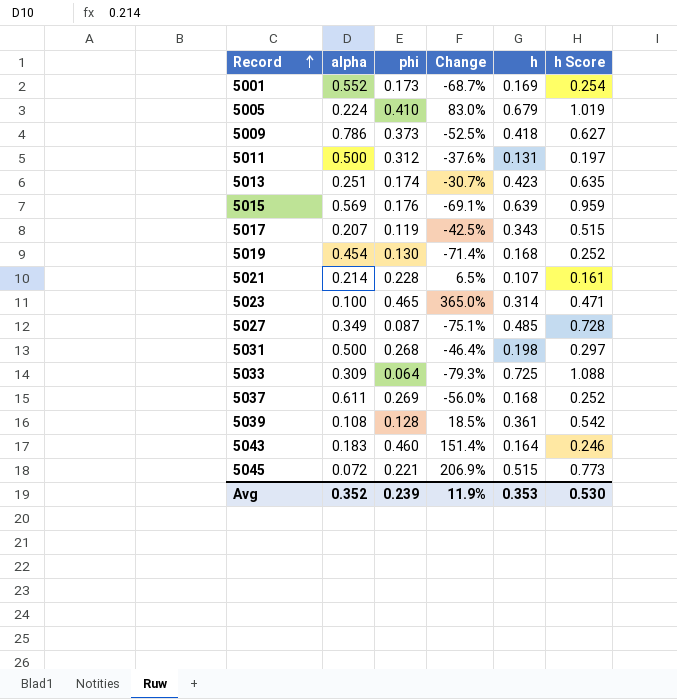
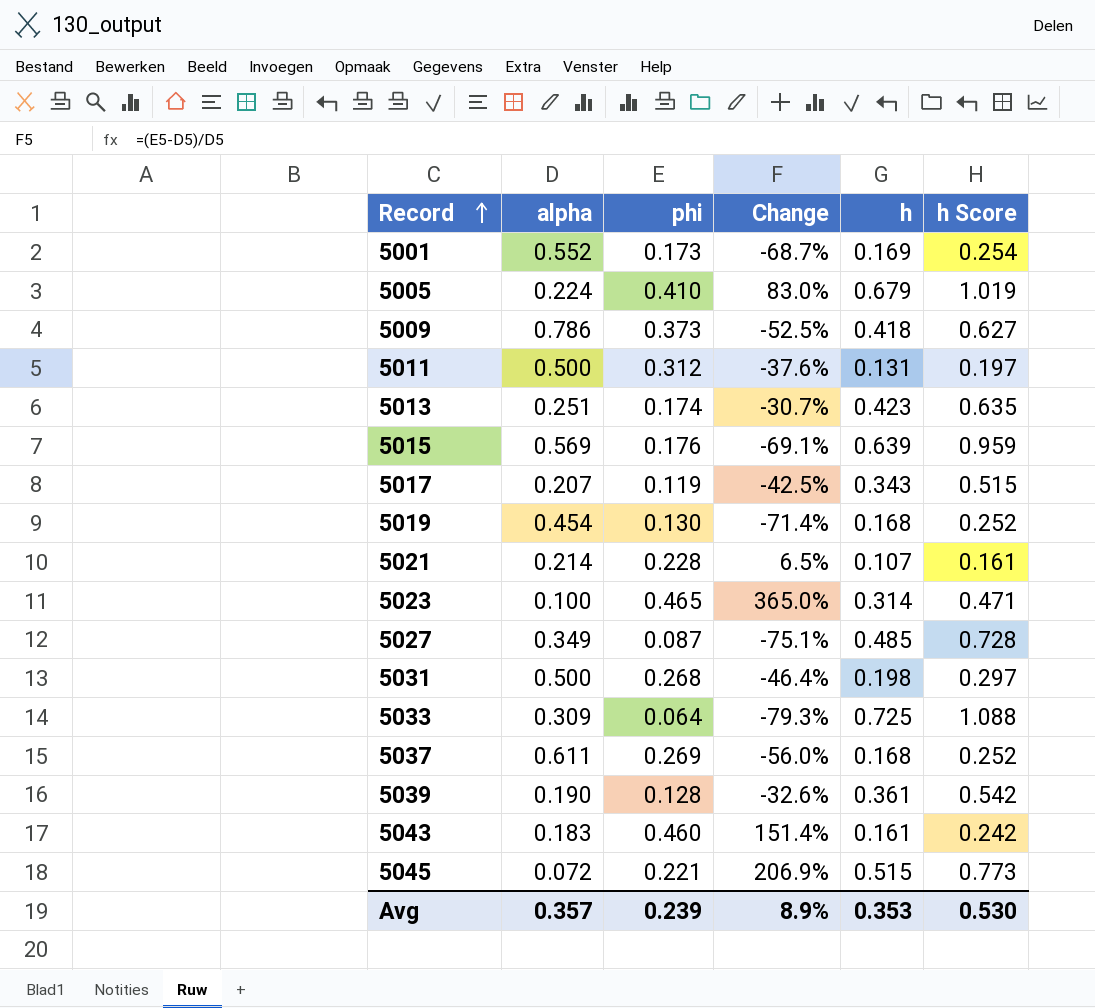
5039 | alpha: 0.108 -> 0.190
5039 | Change: 18.5% -> -32.6%
5043 | h: 0.164 -> 0.161
5043 | h Score: 0.246 -> 0.242
Avg | alpha: 0.352 -> 0.357
Avg | Change: 11.9% -> 8.9%

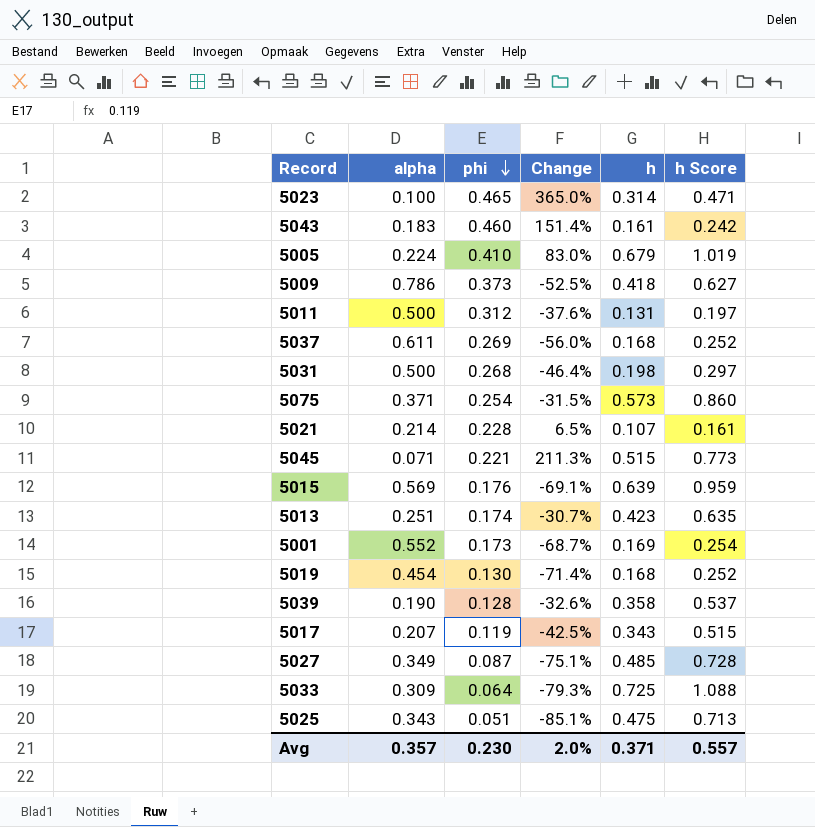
row order: Record ascending -> phi descending
row 5075: none -> 0.371 | 0.254 | -31.5% | 0.573 | 0.860
5045 | alpha: 0.072 -> 0.071
5045 | Change: 206.9% -> 211.3%
5039 | h: 0.361 -> 0.358
5039 | h Score: 0.542 -> 0.537
row 5025: none -> 0.343 | 0.051 | -85.1% | 0.475 | 0.713
Avg | phi: 0.239 -> 0.230
Avg | Change: 8.9% -> 2.0%
Avg | h: 0.353 -> 0.371
Avg | h Score: 0.530 -> 0.557

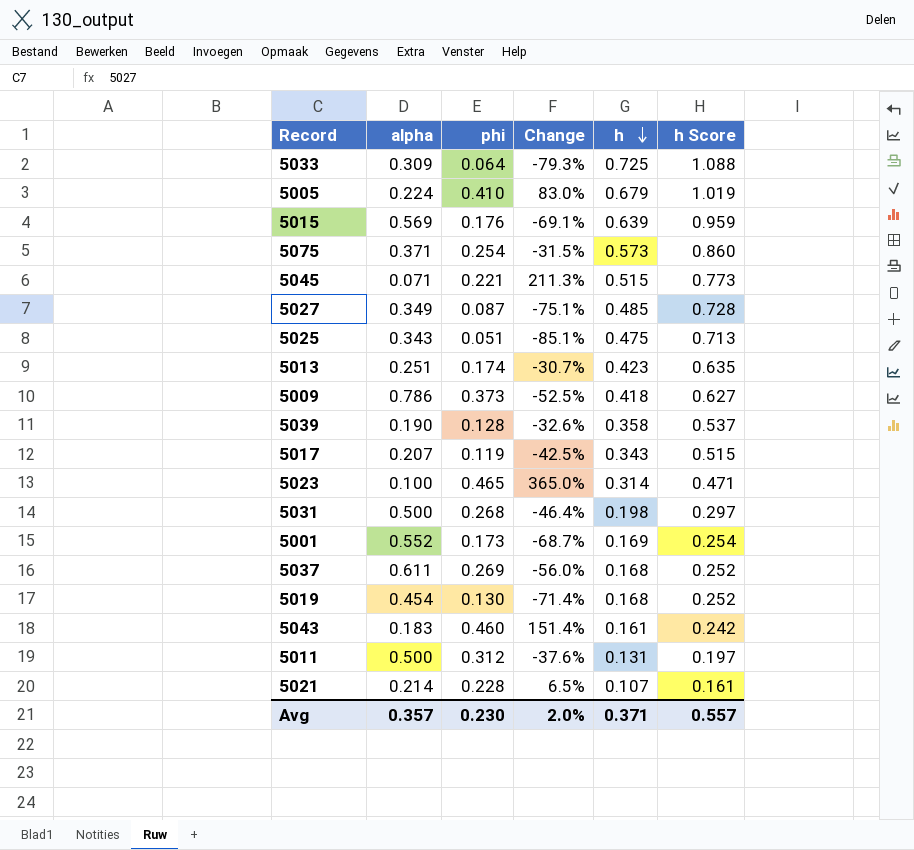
row order: phi descending -> h descending

